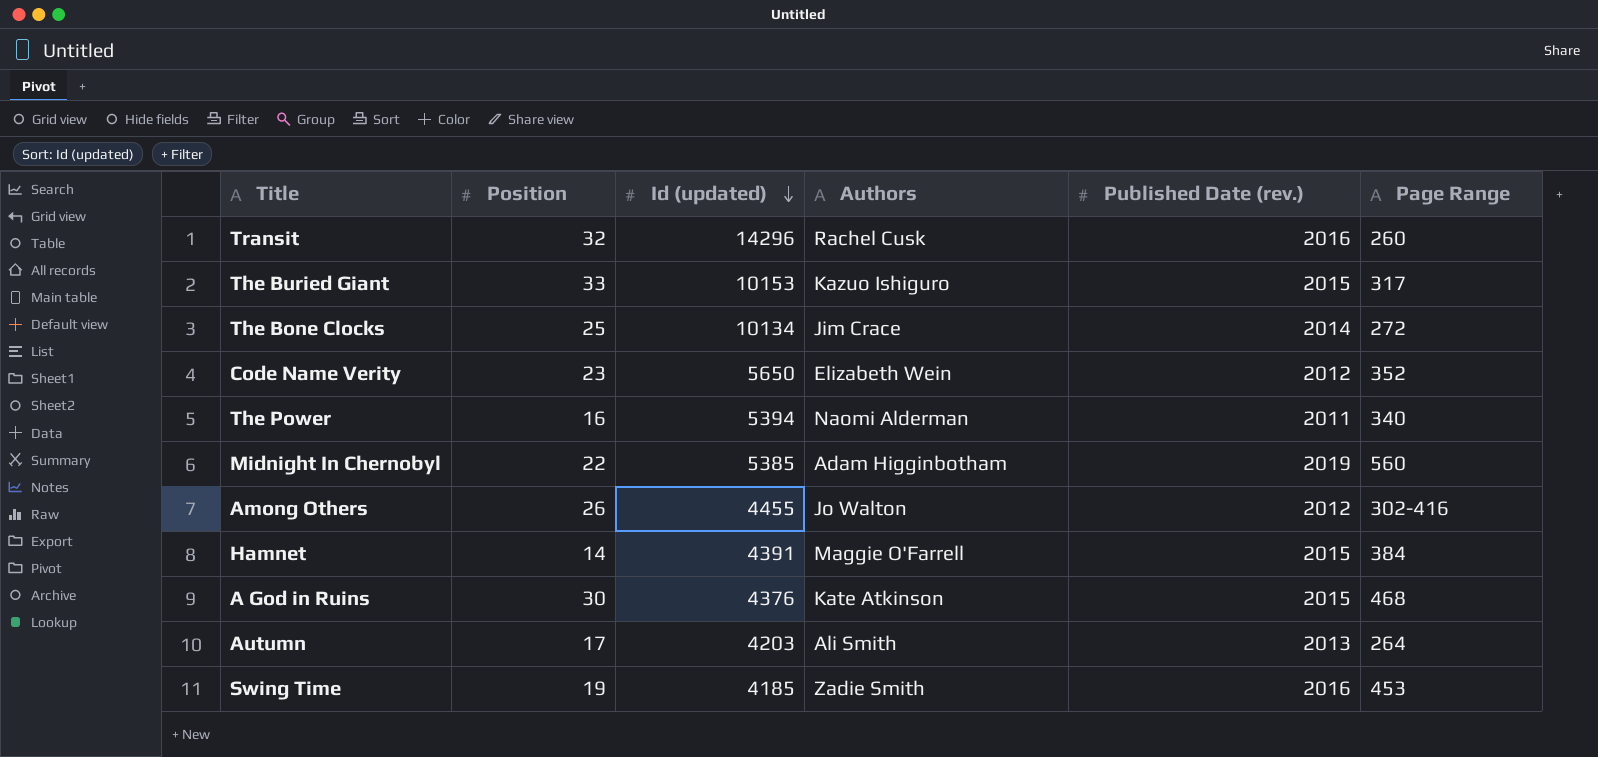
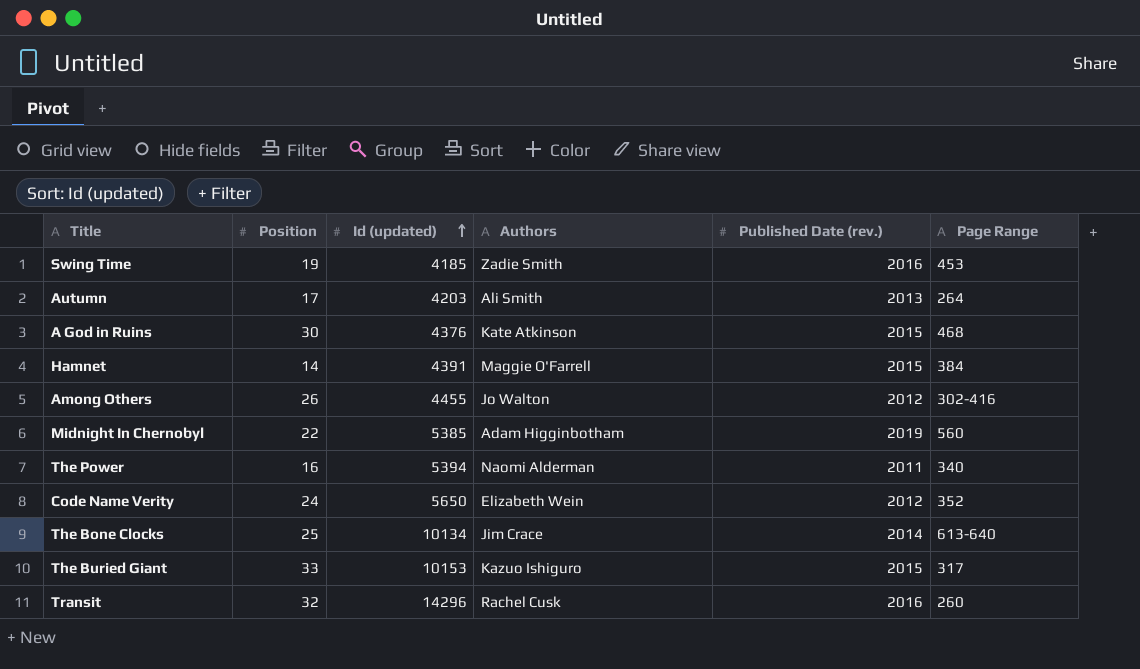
row order: Id (updated) descending -> Id (updated) ascending
Code Name Verity | Position: 23 -> 24
The Bone Clocks | Page Range: 272 -> 613-640

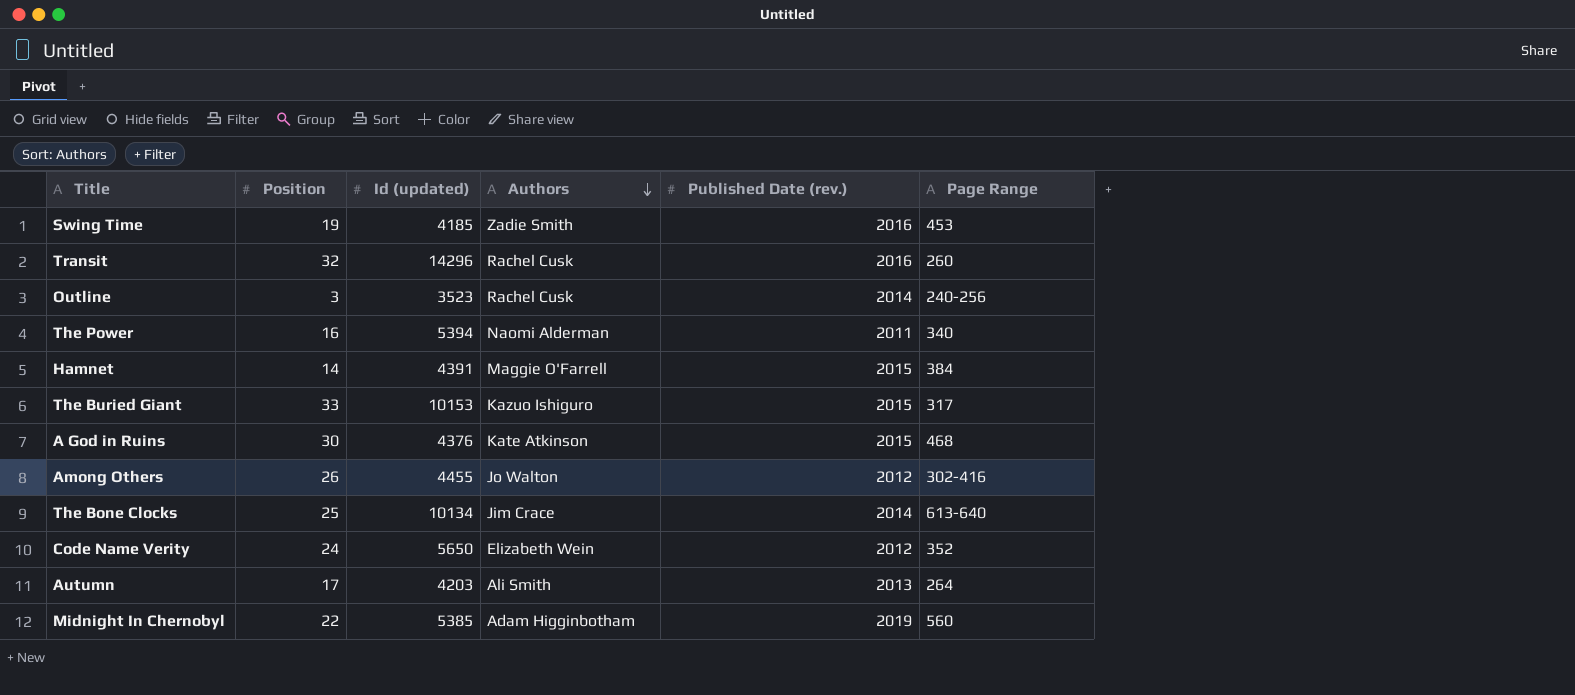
row order: Id (updated) ascending -> Authors descending
row Outline: none -> 3 | 3523 | Rachel Cusk | 2014 | 240-256

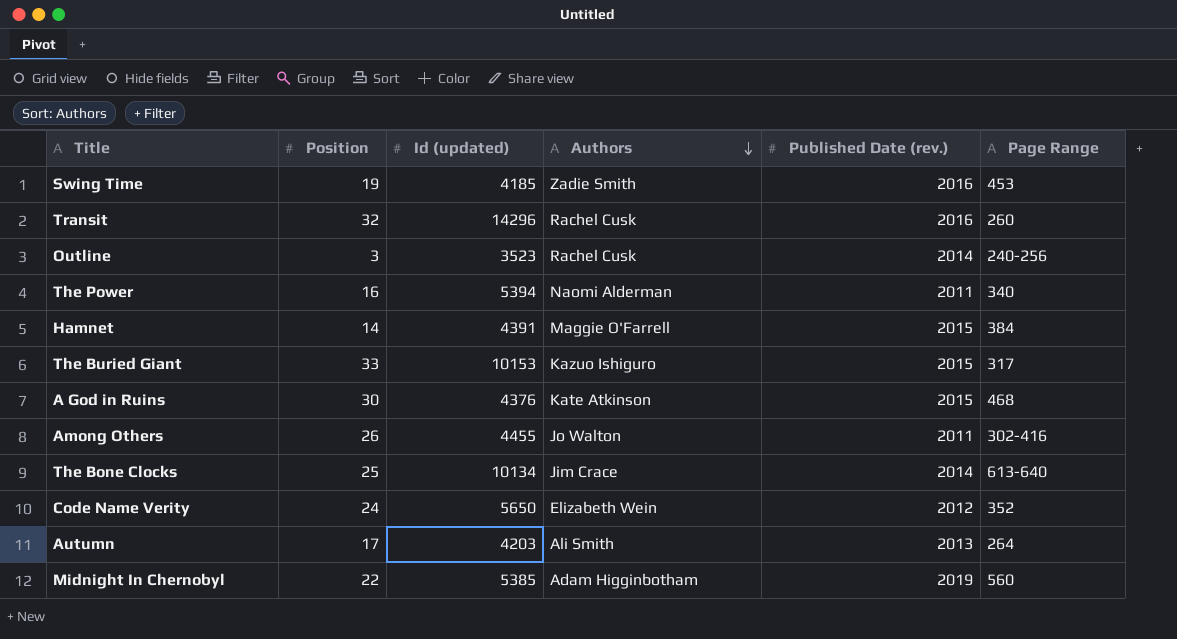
Among Others | Published Date (rev.): 2012 -> 2011

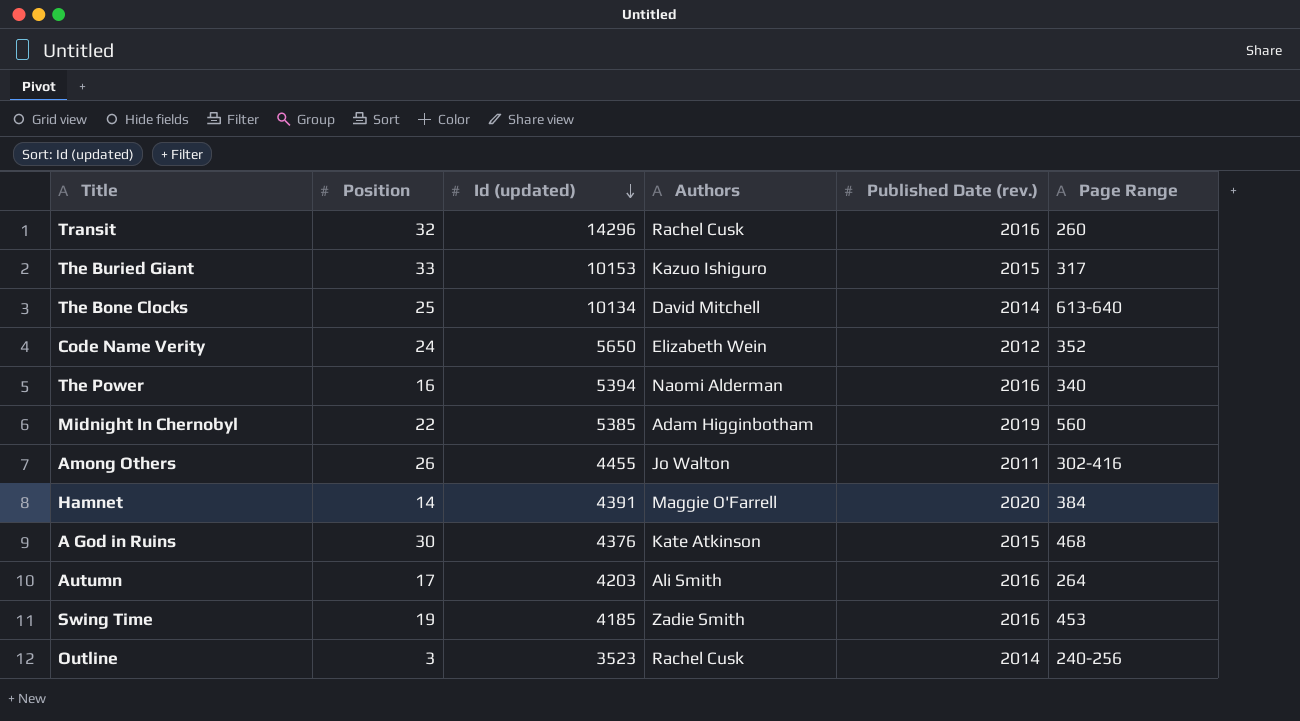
row order: Authors descending -> Id (updated) descending
The Bone Clocks | Authors: Jim Crace -> David Mitchell
The Power | Published Date (rev.): 2011 -> 2016
Hamnet | Published Date (rev.): 2015 -> 2020
Autumn | Published Date (rev.): 2013 -> 2016

